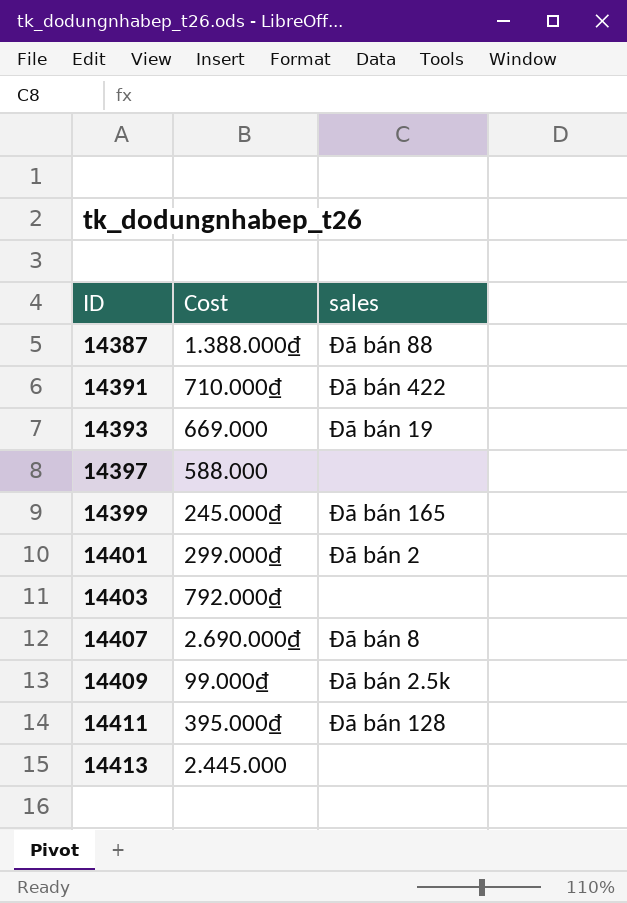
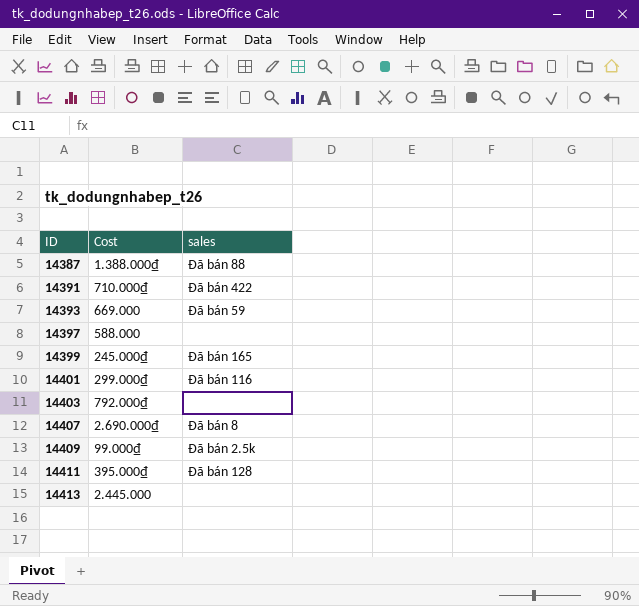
14393 | sales: Đã bán 19 -> Đã bán 59
14401 | sales: Đã bán 2 -> Đã bán 116

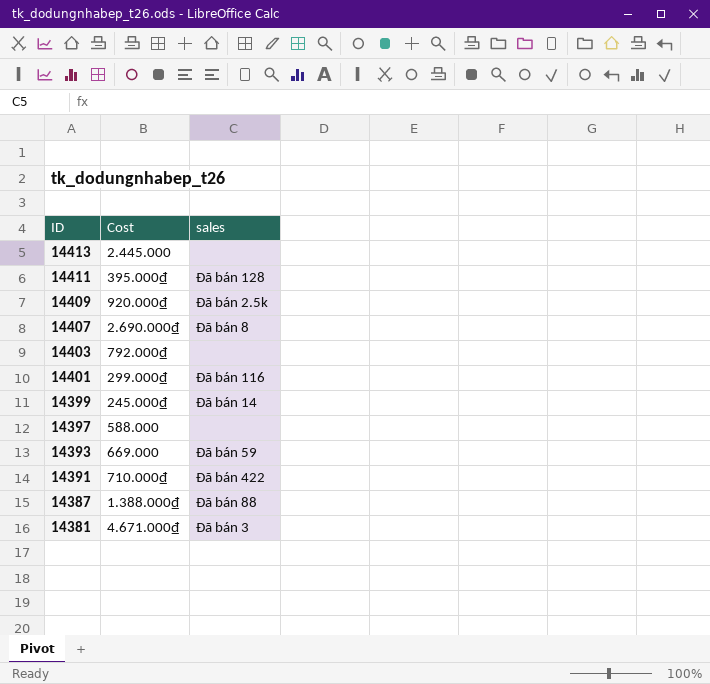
row order: ID ascending -> ID descending
14409 | Cost: 99.000₫ -> 920.000₫
14399 | sales: Đã bán 165 -> Đã bán 14
row 14381: none -> 4.671.000₫ | Đã bán 3

